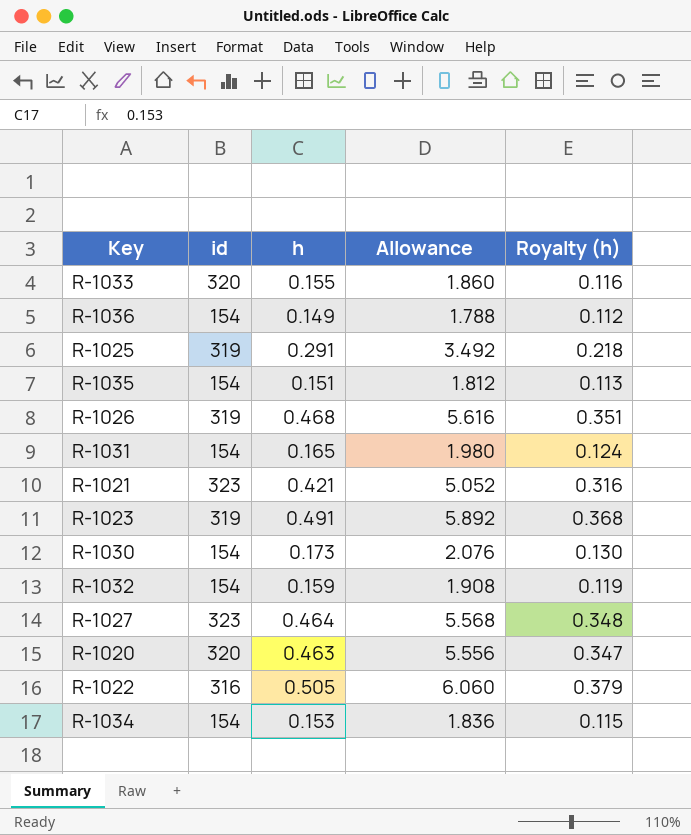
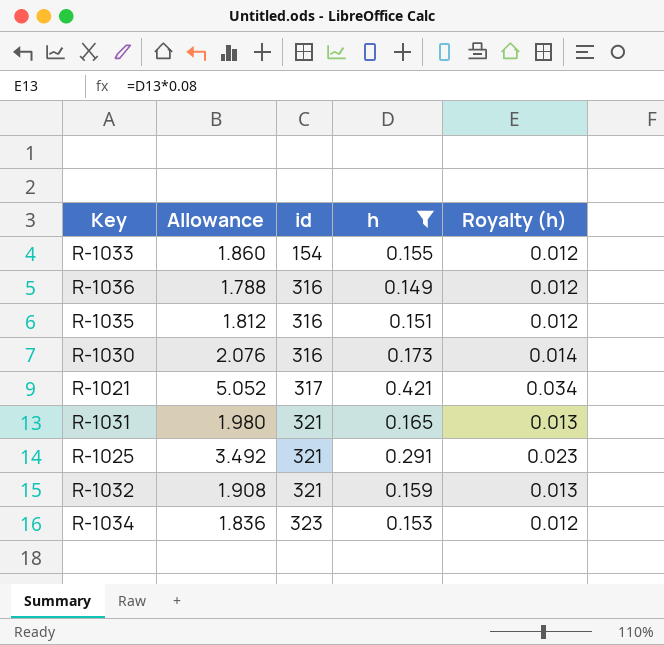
filter: none -> h <= 0.421
row order: none -> id ascending
column Allowance | position: 4 -> 2
column Royalty (h) | formula: [h] * 0.75 -> [h] * 0.08
R-1033 | id: 320 -> 154
R-1036 | id: 154 -> 316
R-1035 | id: 154 -> 316
R-1030 | id: 154 -> 316
R-1021 | id: 323 -> 317
R-1031 | id: 154 -> 321
R-1025 | id: 319 -> 321
R-1032 | id: 154 -> 321
R-1034 | id: 154 -> 323

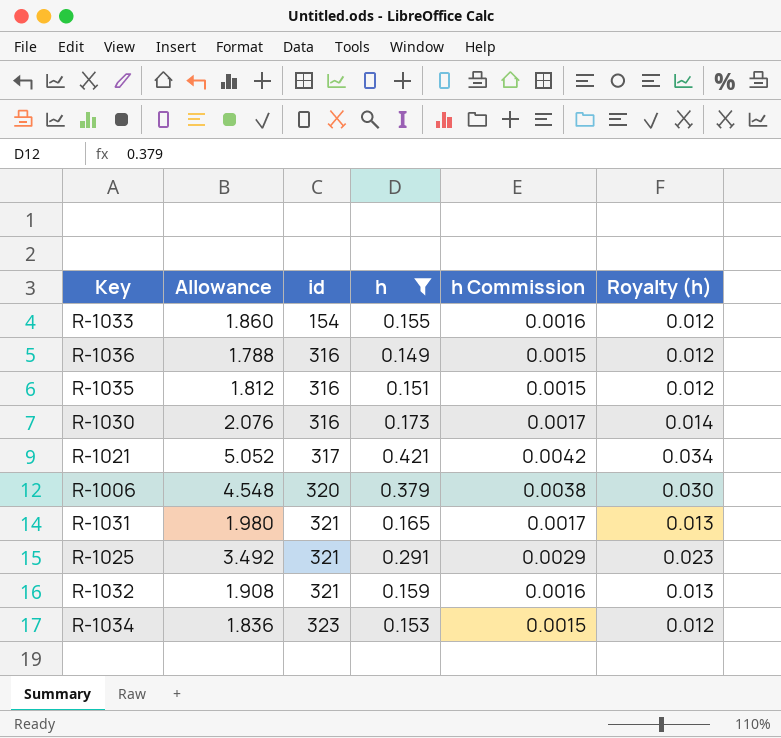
column h Commission | formula: none -> [h] * 0.01
row R-1006: none -> 4.548 | 320 | 0.379 | 0.0038 | 0.030

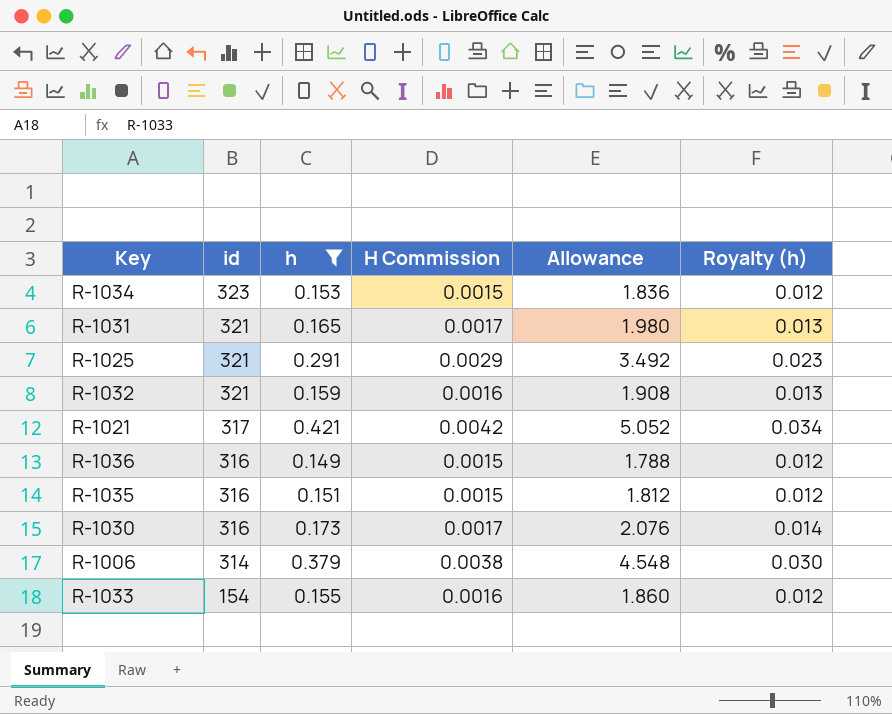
row order: id ascending -> id descending
column name: h Commission -> H Commission
column Allowance | position: 2 -> 5
R-1006 | id: 320 -> 314

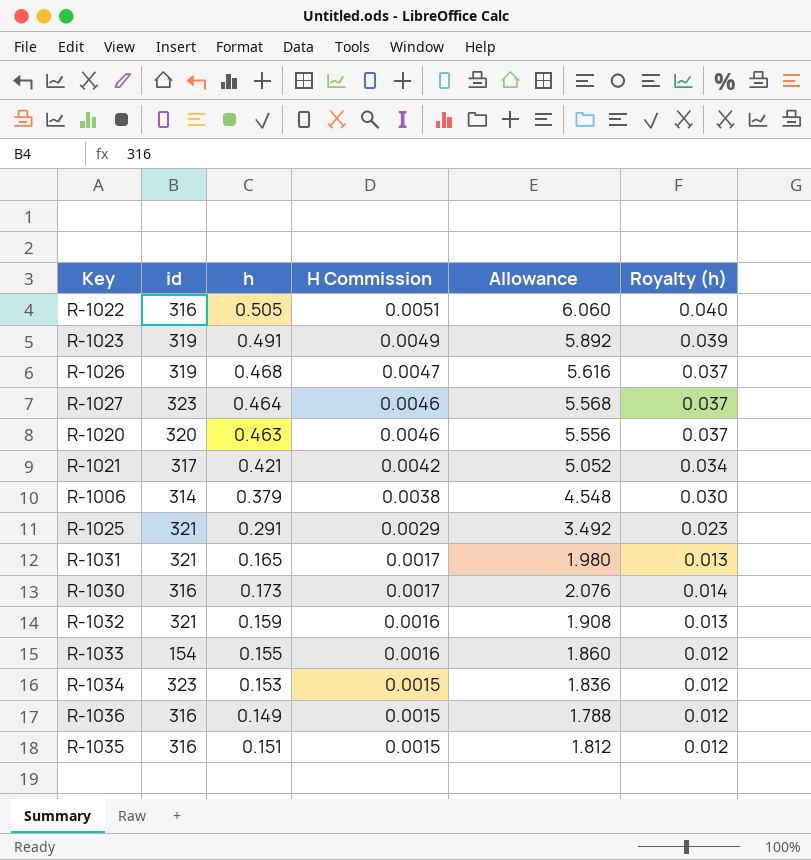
filter: h <= 0.421 -> none
row order: id descending -> H Commission descending

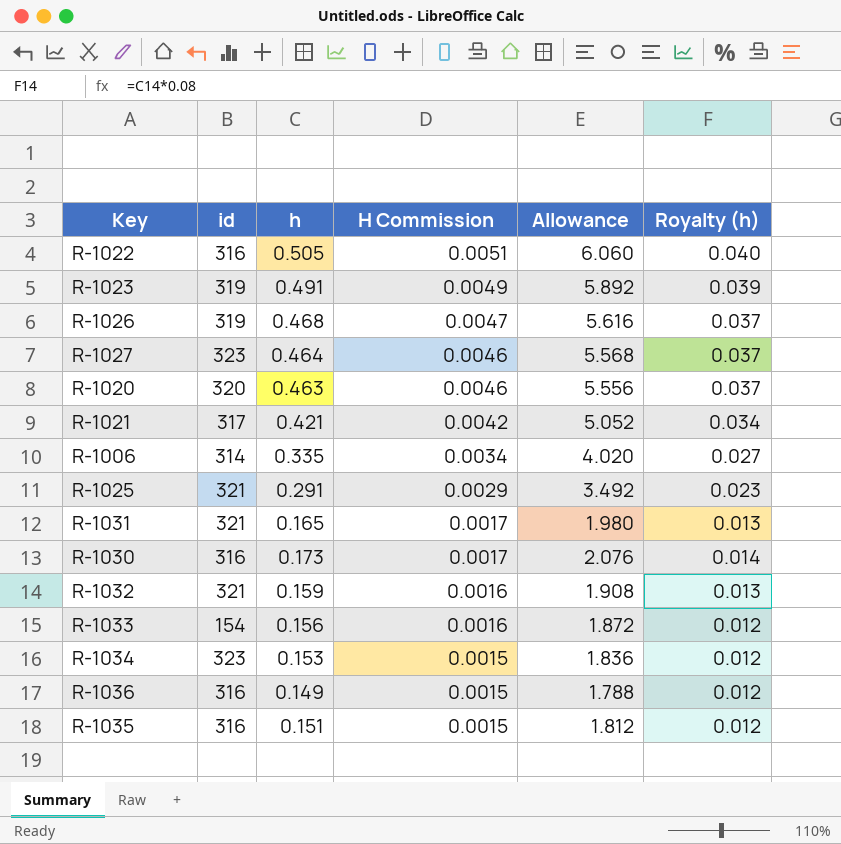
R-1006 | h: 0.379 -> 0.335
R-1006 | H Commission: 0.0038 -> 0.0034
R-1006 | Allowance: 4.548 -> 4.020
R-1006 | Royalty (h): 0.030 -> 0.027
R-1033 | h: 0.155 -> 0.156
R-1033 | Allowance: 1.860 -> 1.872

